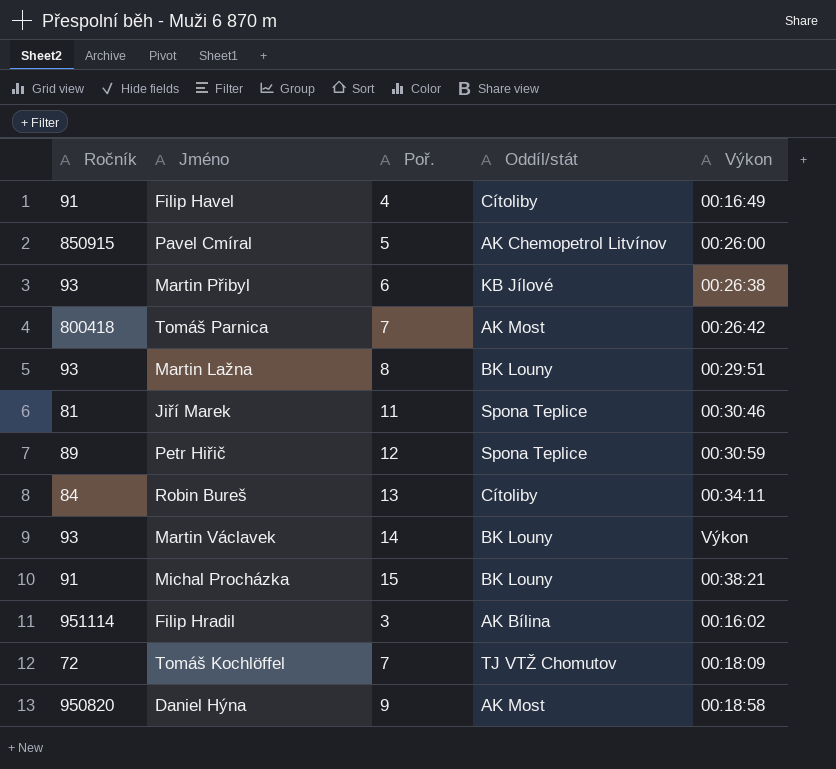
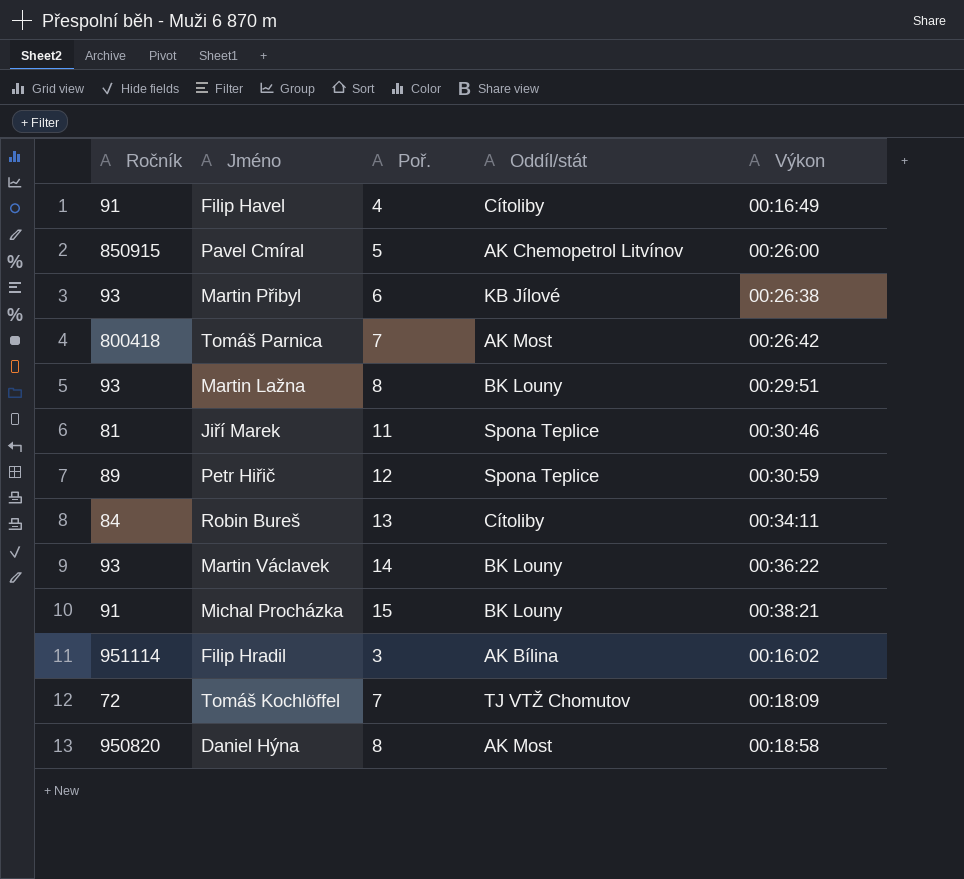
Martin Václavek | Výkon: Výkon -> 00:36:22
Daniel Hýna | Poř.: 9 -> 8

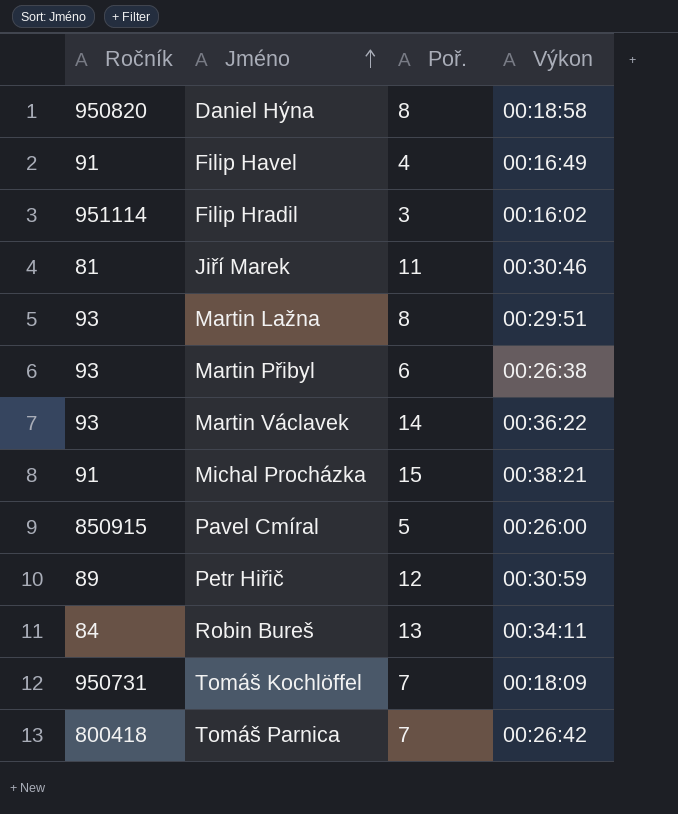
row order: none -> Jméno ascending
column Oddíl/stát | position: 4 -> none
Tomáš Kochlöffel | Ročník: 72 -> 950731

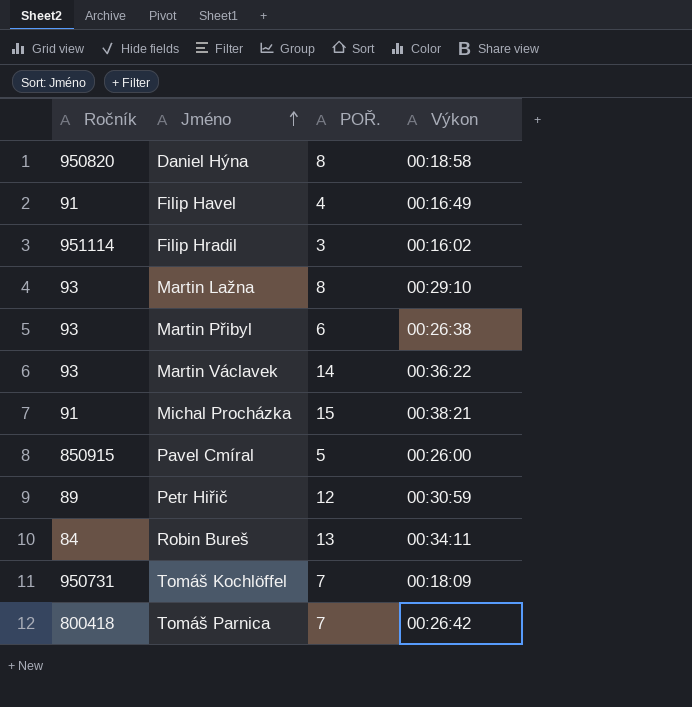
column name: Poř. -> POŘ.
row Jiří Marek: 81 | 11 | 00:30:46 -> none
Martin Lažna | Výkon: 00:29:51 -> 00:29:10

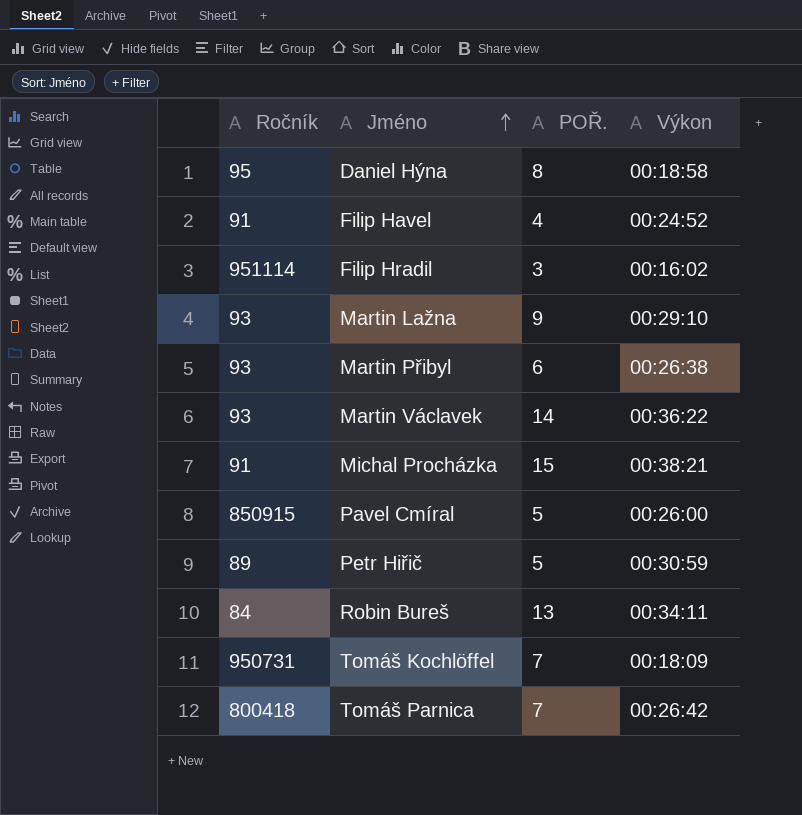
Daniel Hýna | Ročník: 950820 -> 95
Filip Havel | Výkon: 00:16:49 -> 00:24:52
Martin Lažna | POŘ.: 8 -> 9
Petr Hiřič | POŘ.: 12 -> 5

